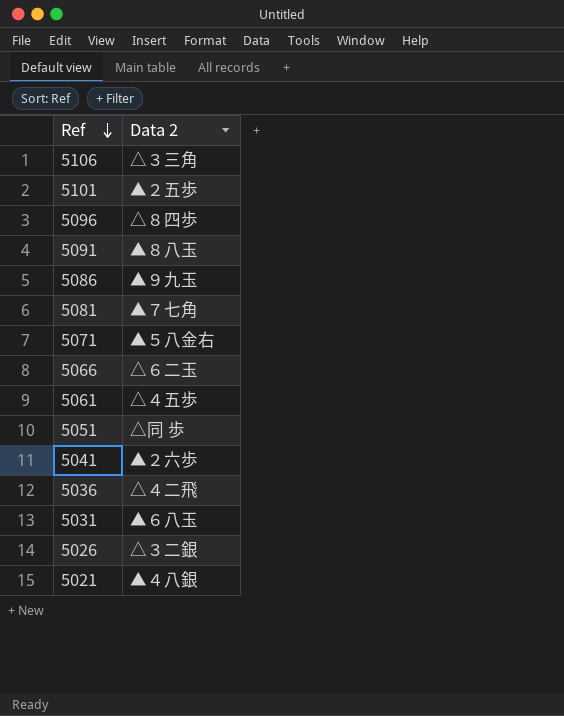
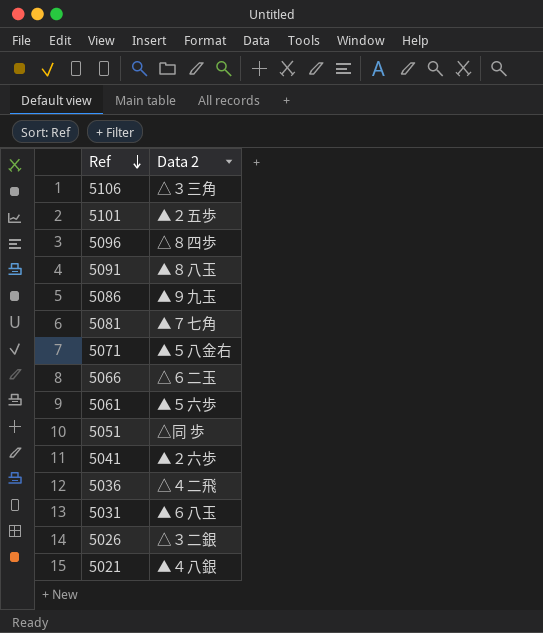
5061 | Data 2: △４五歩 -> ▲５六歩

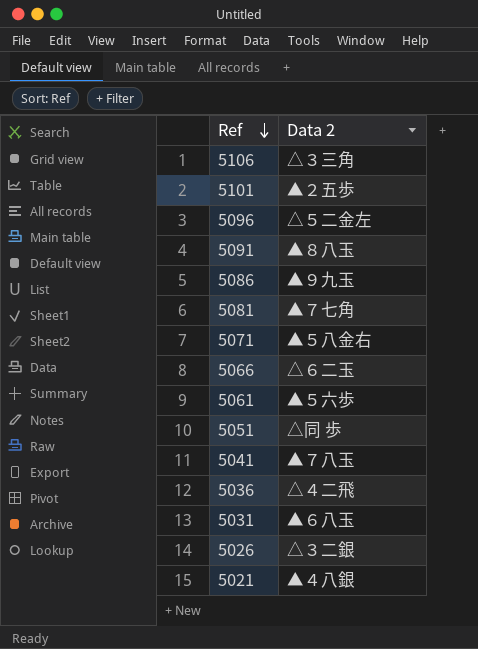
5096 | Data 2: △８四歩 -> △５二金左
5041 | Data 2: ▲２六歩 -> ▲７八玉

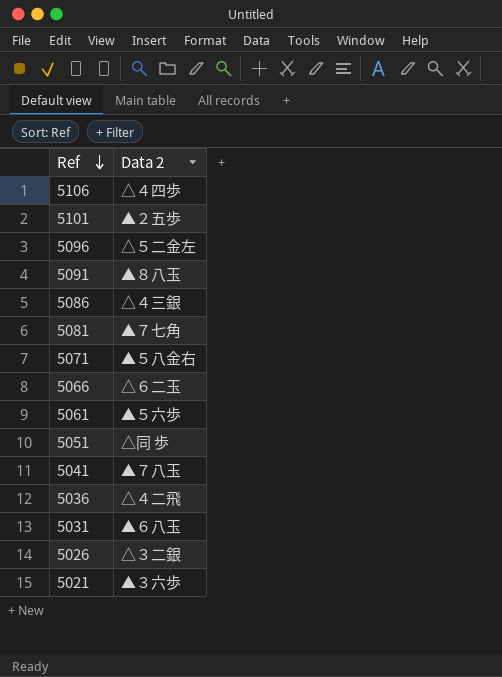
5106 | Data 2: △３三角 -> △４四歩
5086 | Data 2: ▲９九玉 -> △４三銀
5021 | Data 2: ▲４八銀 -> ▲３六歩

